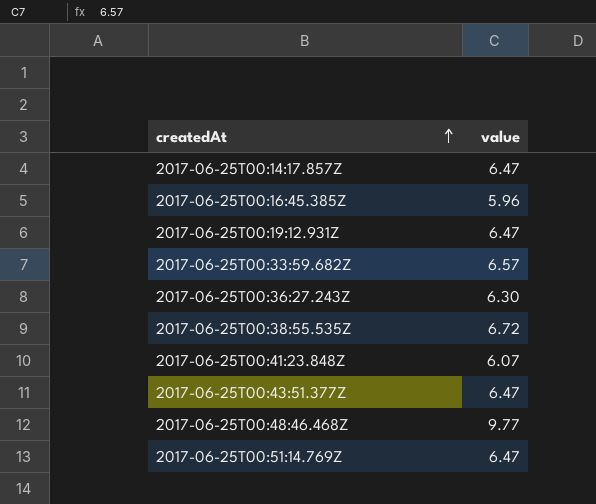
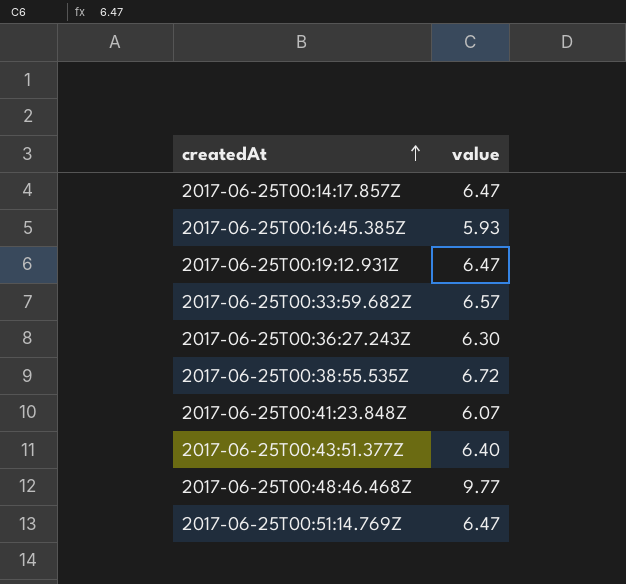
2017-06-25T00:16:45.385Z | value: 5.96 -> 5.93
2017-06-25T00:43:51.377Z | value: 6.47 -> 6.40

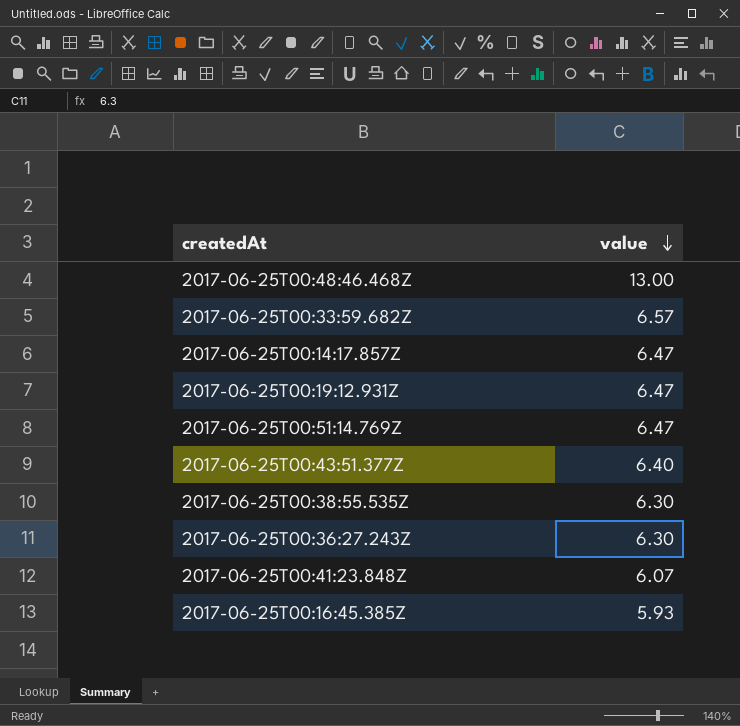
row order: createdAt ascending -> value descending
2017-06-25T00:48:46.468Z | value: 9.77 -> 13.00
2017-06-25T00:38:55.535Z | value: 6.72 -> 6.30

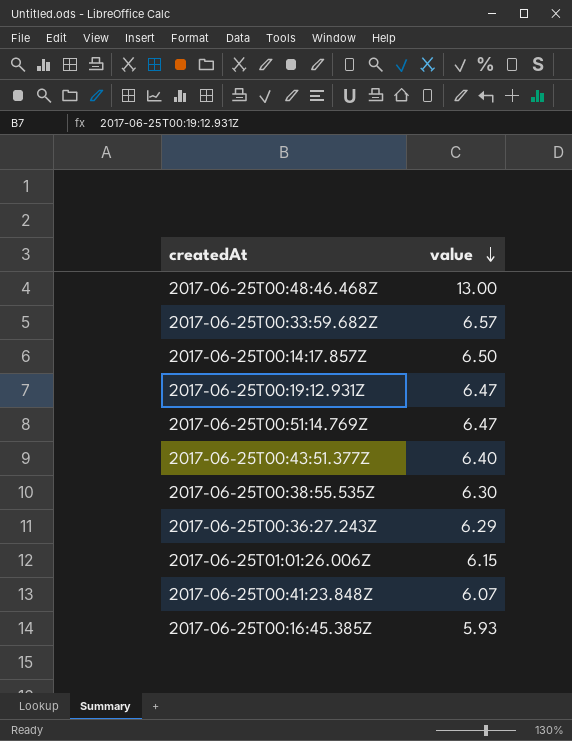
2017-06-25T00:14:17.857Z | value: 6.47 -> 6.50
2017-06-25T00:36:27.243Z | value: 6.30 -> 6.29
row 2017-06-25T01:01:26.006Z: none -> 6.15

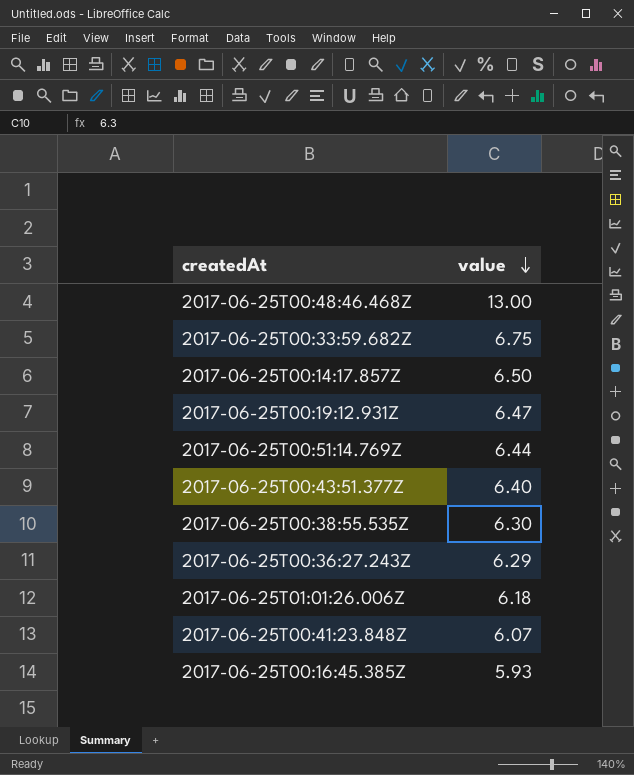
2017-06-25T00:33:59.682Z | value: 6.57 -> 6.75
2017-06-25T00:51:14.769Z | value: 6.47 -> 6.44
2017-06-25T01:01:26.006Z | value: 6.15 -> 6.18

